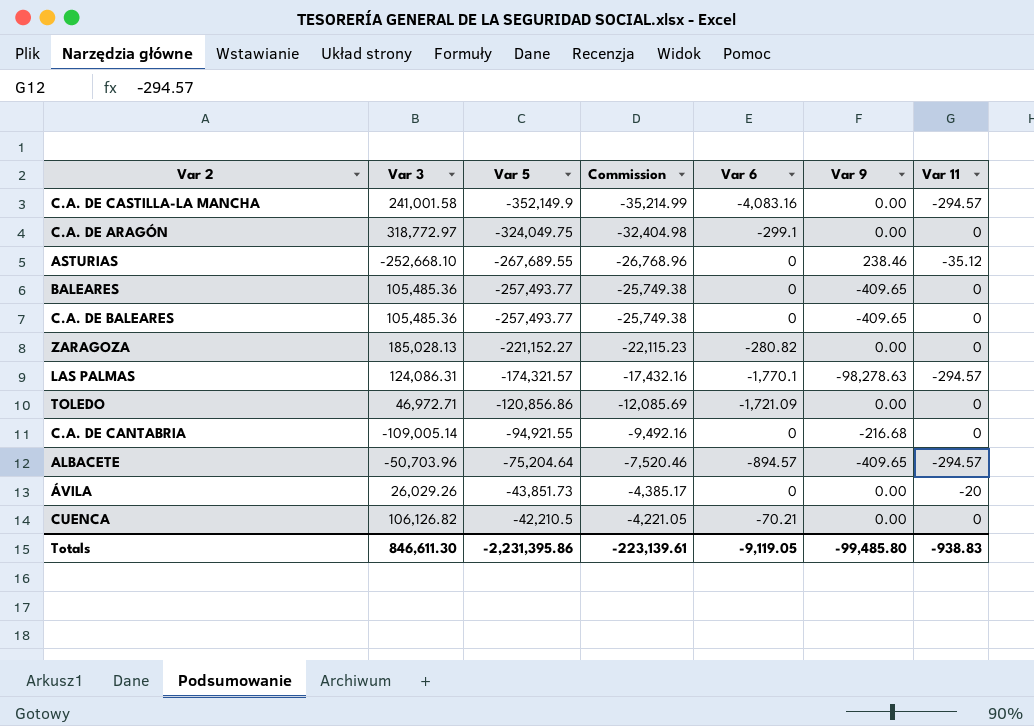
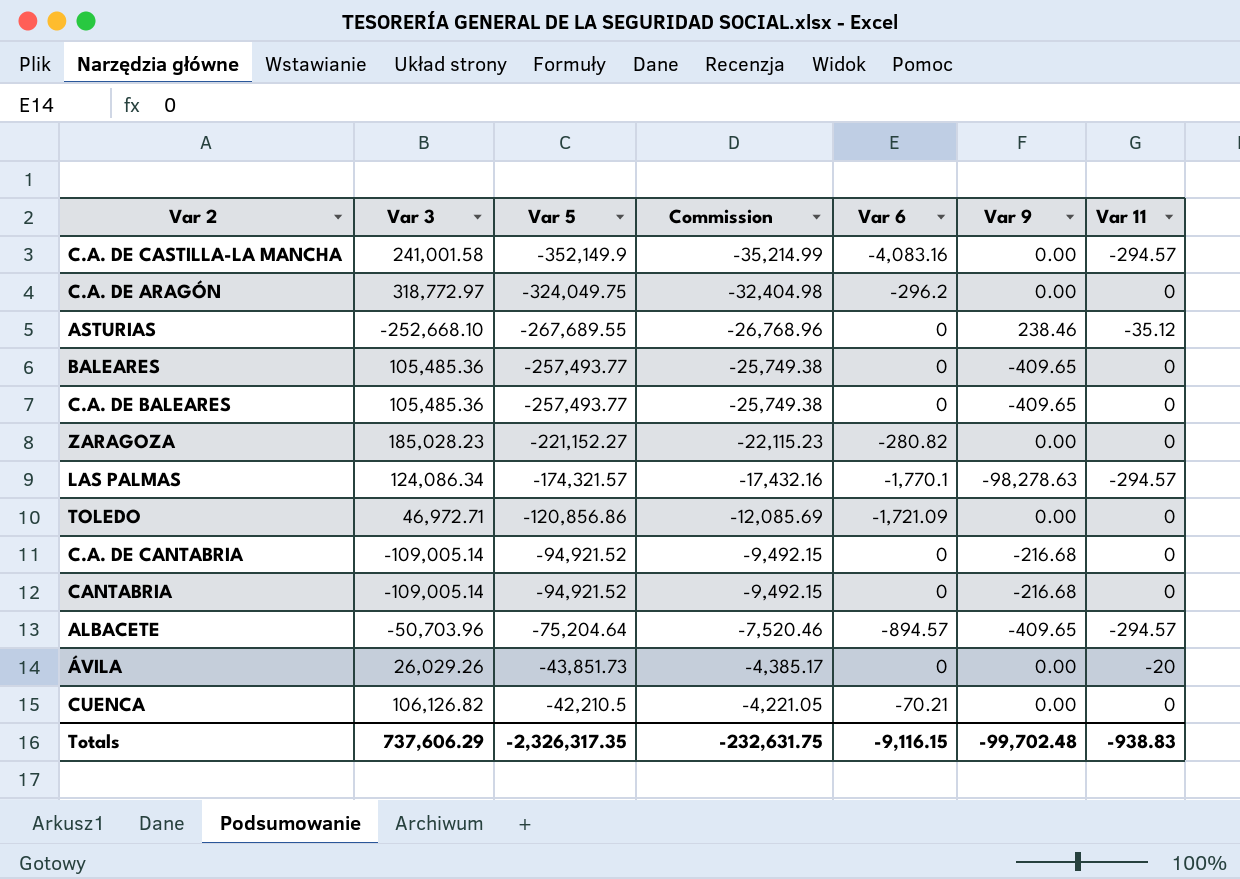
C.A. DE ARAGÓN | Var 6: -299.1 -> -296.2
ZARAGOZA | Var 3: 185,028.13 -> 185,028.23
LAS PALMAS | Var 3: 124,086.31 -> 124,086.34
C.A. DE CANTABRIA | Var 5: -94,921.55 -> -94,921.52
C.A. DE CANTABRIA | Commission: -9,492.16 -> -9,492.15
row CANTABRIA: none -> -109,005.14 | -94,921.52 | -9,492.15 | 0 | -216.68 | 0
Totals | Var 3: 846,611.30 -> 737,606.29
Totals | Var 5: -2,231,395.86 -> -2,326,317.35
Totals | Commission: -223,139.61 -> -232,631.75
Totals | Var 6: -9,119.05 -> -9,116.15
Totals | Var 9: -99,485.80 -> -99,702.48

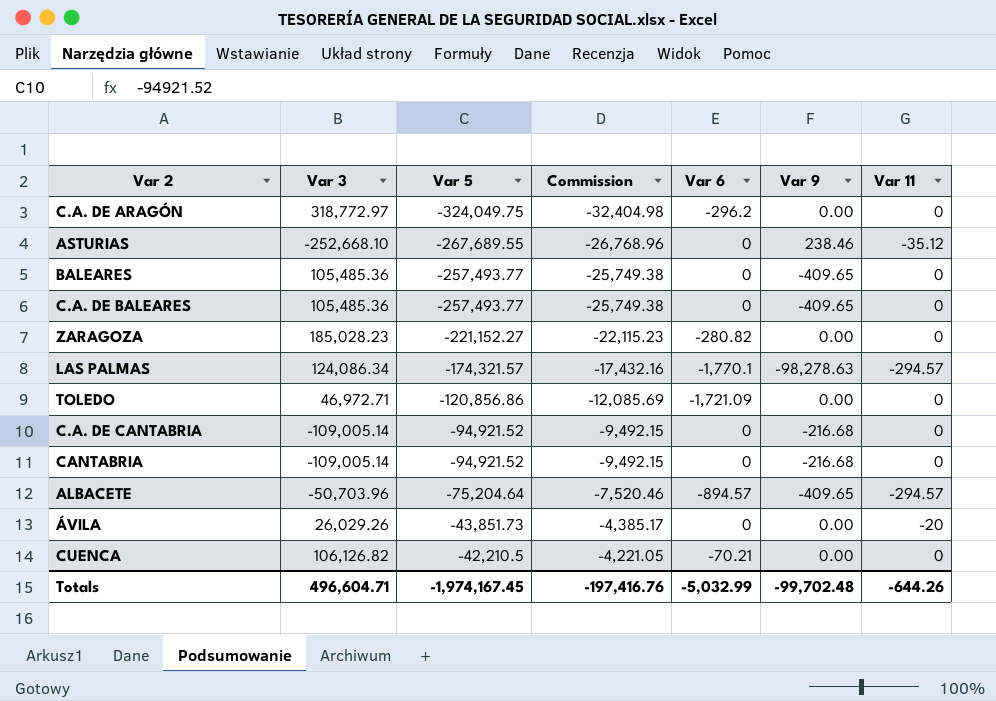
row C.A. DE CASTILLA-LA MANCHA: 241,001.58 | -352,149.9 | -35,214.99 | -4,083.16 | 0.00 | -294.57 -> none
Totals | Var 3: 737,606.29 -> 496,604.71
Totals | Var 5: -2,326,317.35 -> -1,974,167.45
Totals | Commission: -232,631.75 -> -197,416.76
Totals | Var 6: -9,116.15 -> -5,032.99
Totals | Var 11: -938.83 -> -644.26

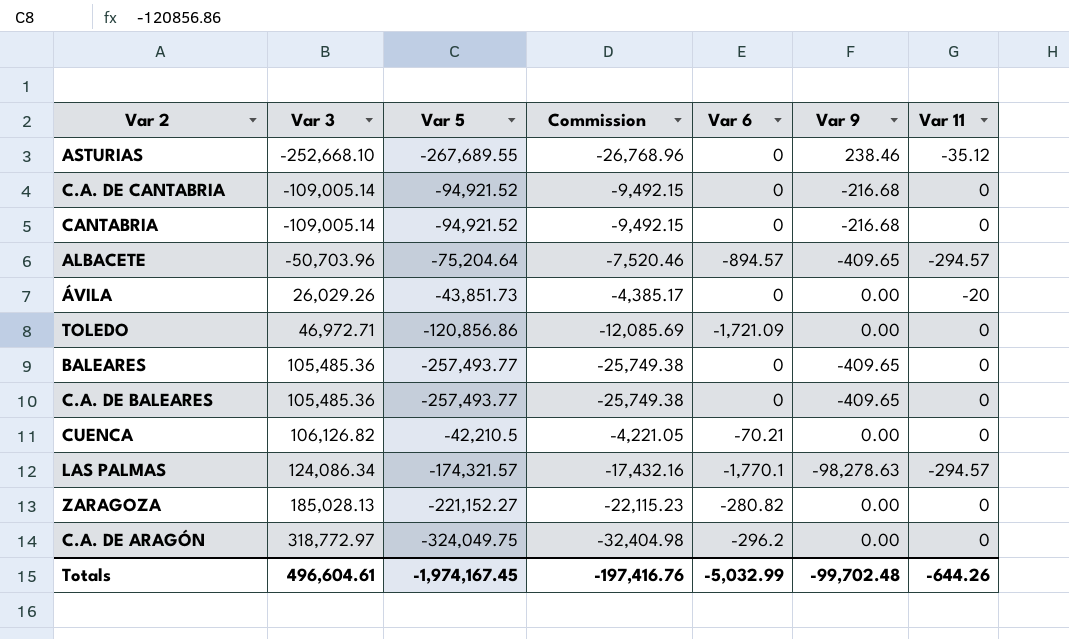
row order: Var 5 ascending -> Var 3 ascending
ZARAGOZA | Var 3: 185,028.23 -> 185,028.13
Totals | Var 3: 496,604.71 -> 496,604.61

